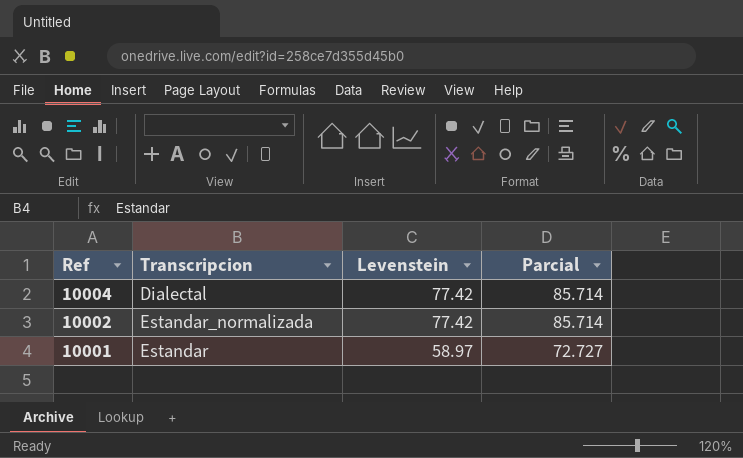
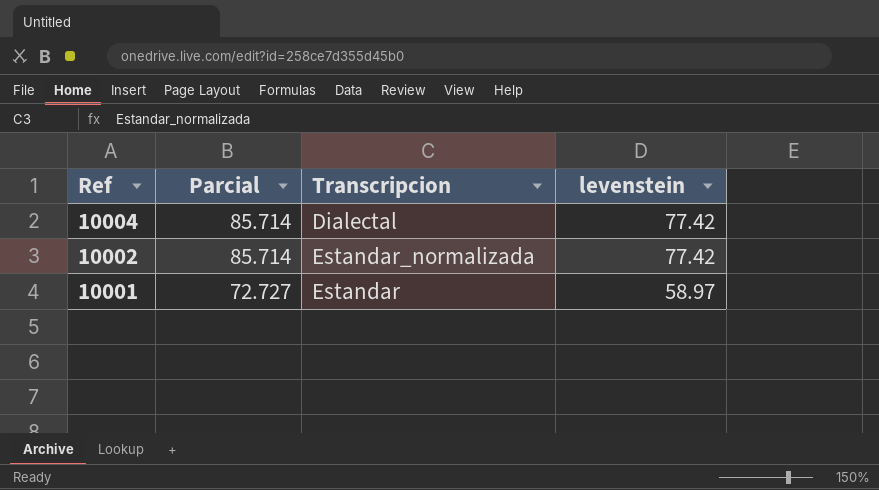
column Parcial | position: 4 -> 2
column name: Levenstein -> levenstein

